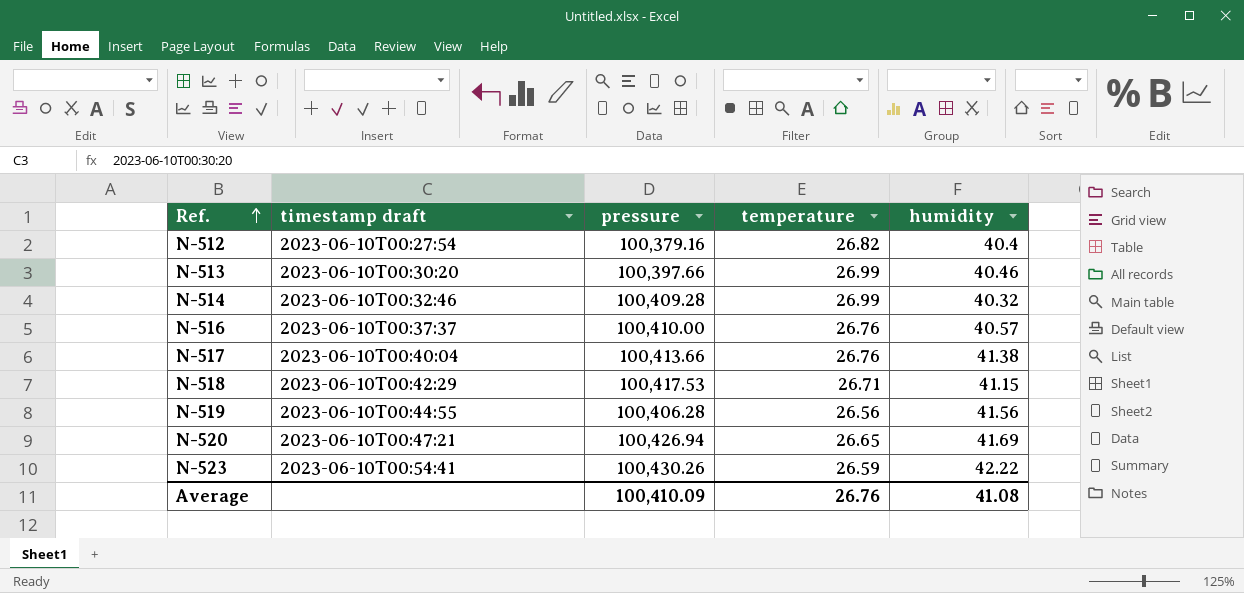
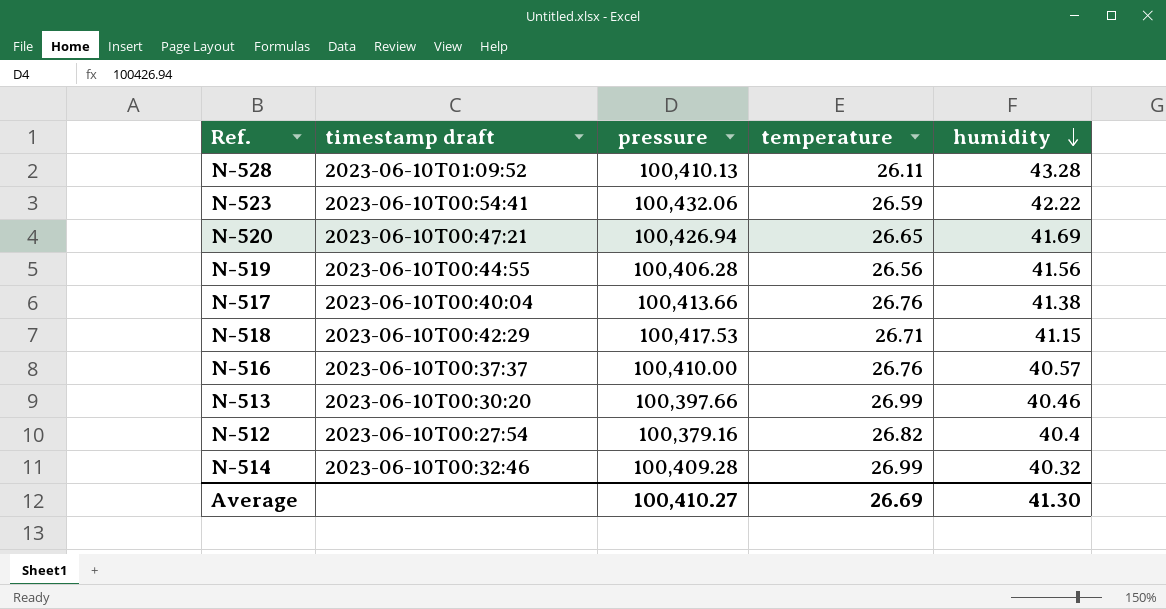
row order: Ref. ascending -> humidity descending
row N-528: none -> 2023-06-10T01:09:52 | 100,410.13 | 26.11 | 43.28
N-523 | pressure: 100,430.26 -> 100,432.06
Average | pressure: 100,410.09 -> 100,410.27
Average | temperature: 26.76 -> 26.69
Average | humidity: 41.08 -> 41.30

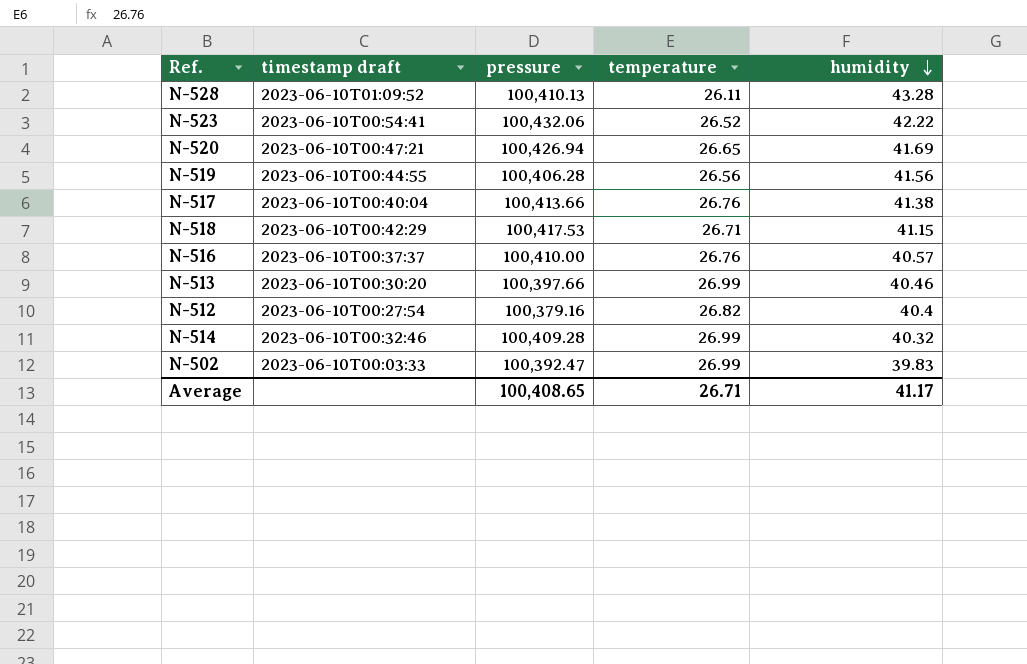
N-523 | temperature: 26.59 -> 26.52
row N-502: none -> 2023-06-10T00:03:33 | 100,392.47 | 26.99 | 39.83
Average | pressure: 100,410.27 -> 100,408.65
Average | temperature: 26.69 -> 26.71
Average | humidity: 41.30 -> 41.17

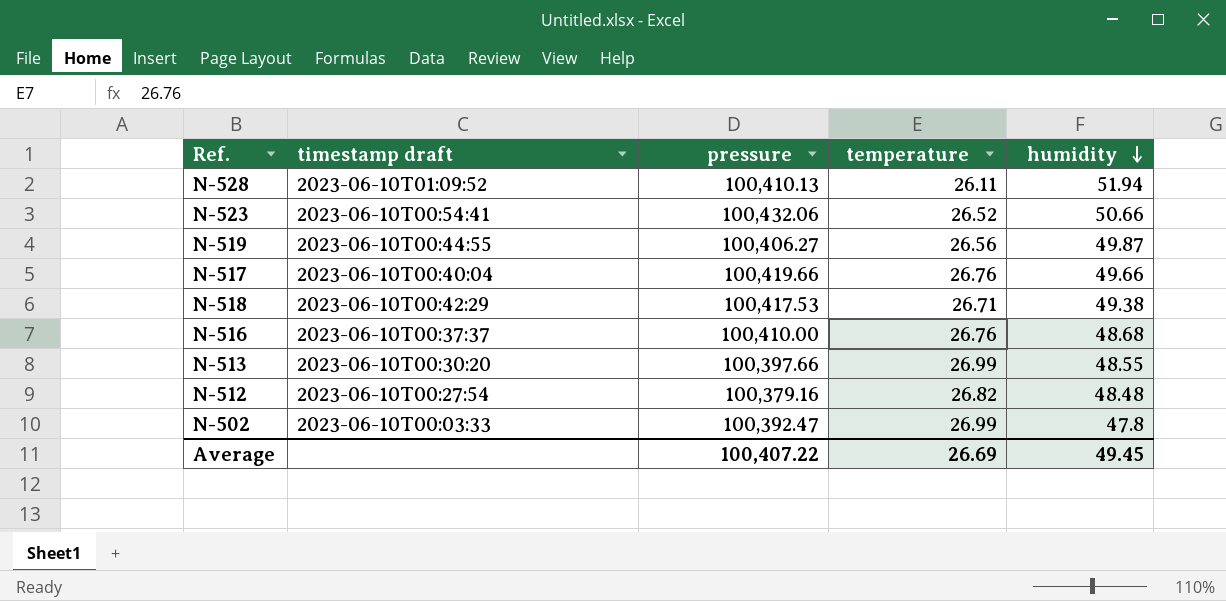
row N-520: 2023-06-10T00:47:21 | 100,426.94 | 26.65 | 41.69 -> none
row N-514: 2023-06-10T00:32:46 | 100,409.28 | 26.99 | 40.32 -> none
N-528 | humidity: 43.28 -> 51.94
N-523 | humidity: 42.22 -> 50.66
N-519 | pressure: 100,406.28 -> 100,406.27
N-519 | humidity: 41.56 -> 49.87
N-517 | pressure: 100,413.66 -> 100,419.66
N-517 | humidity: 41.38 -> 49.66
N-518 | humidity: 41.15 -> 49.38
N-516 | humidity: 40.57 -> 48.68
N-513 | humidity: 40.46 -> 48.55
N-512 | humidity: 40.4 -> 48.48
N-502 | humidity: 39.83 -> 47.8
Average | pressure: 100,408.65 -> 100,407.22
Average | temperature: 26.71 -> 26.69
Average | humidity: 41.17 -> 49.45

